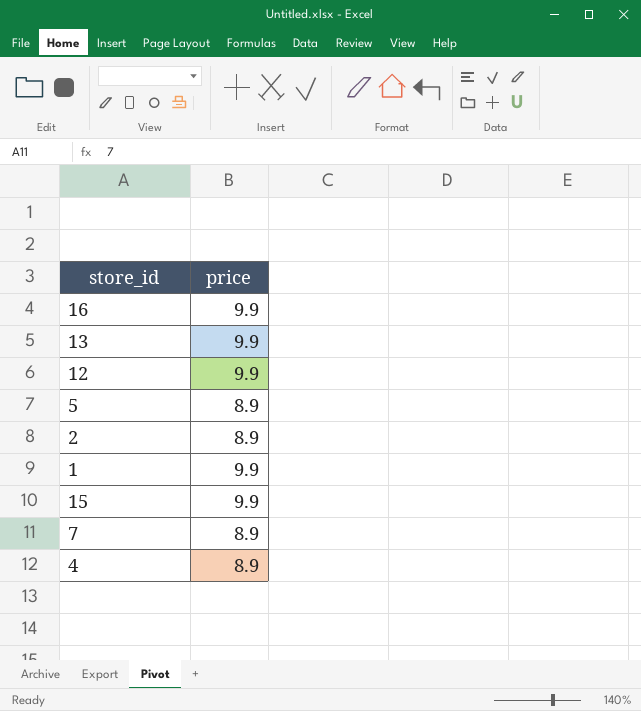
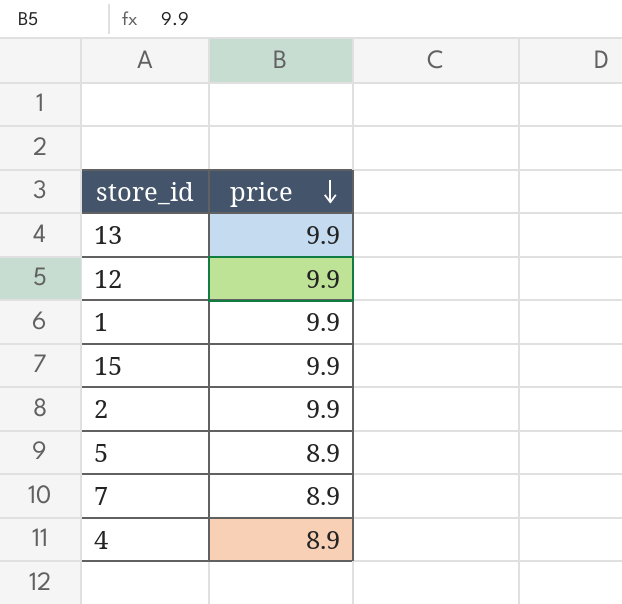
row order: none -> price descending
row 16: 9.9 -> none
2 | price: 8.9 -> 9.9

